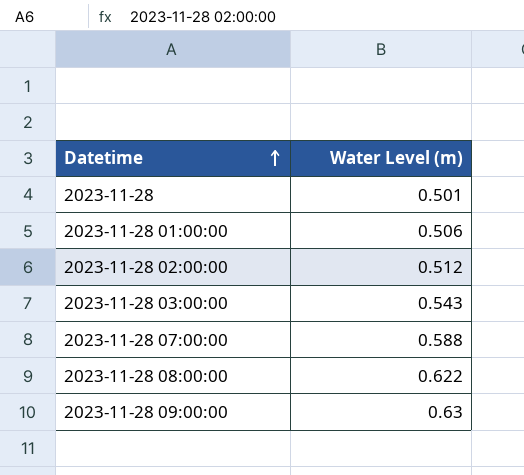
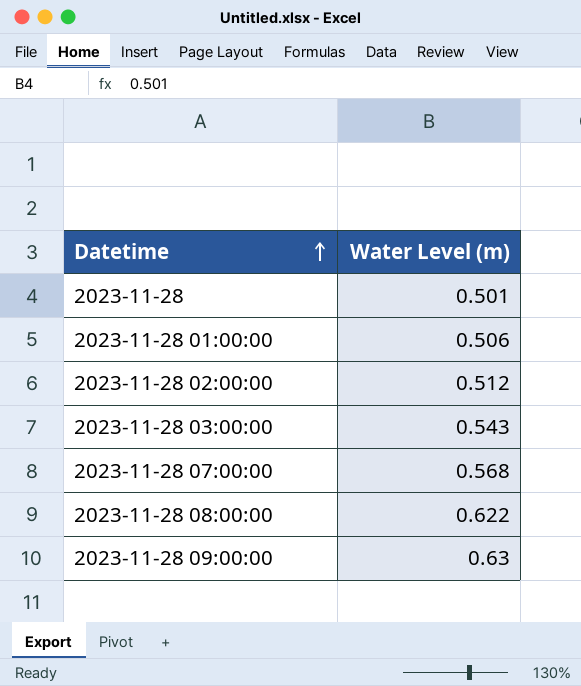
2023-11-28 07:00:00 | Water Level (m): 0.588 -> 0.568

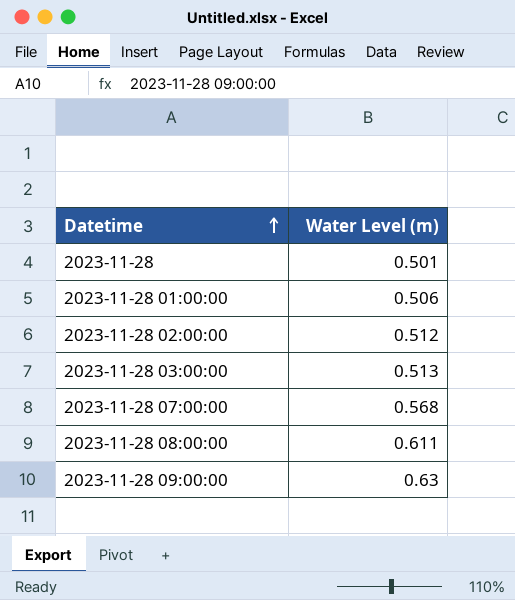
2023-11-28 03:00:00 | Water Level (m): 0.543 -> 0.513
2023-11-28 08:00:00 | Water Level (m): 0.622 -> 0.611

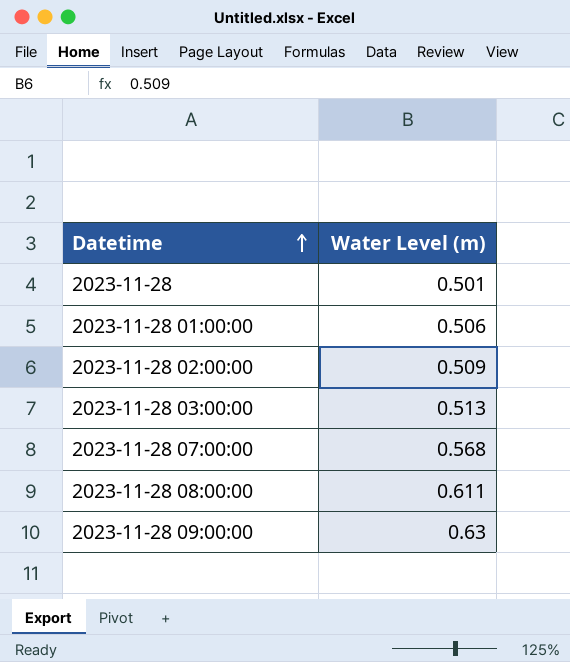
2023-11-28 02:00:00 | Water Level (m): 0.512 -> 0.509

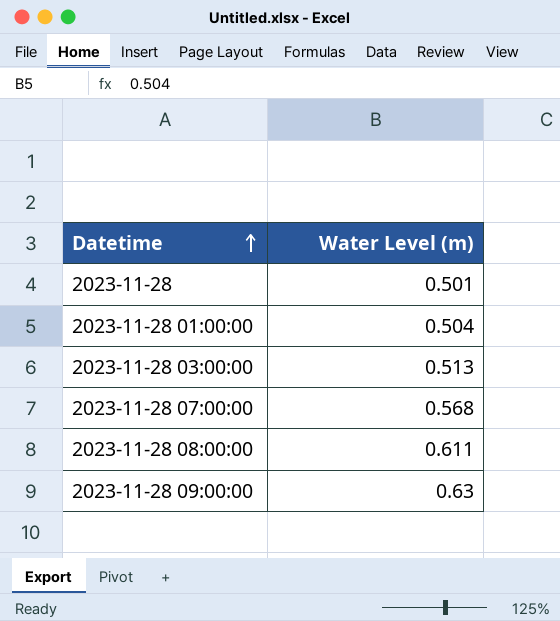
row 2023-11-28 02:00:00: 0.509 -> none
2023-11-28 01:00:00 | Water Level (m): 0.506 -> 0.504

